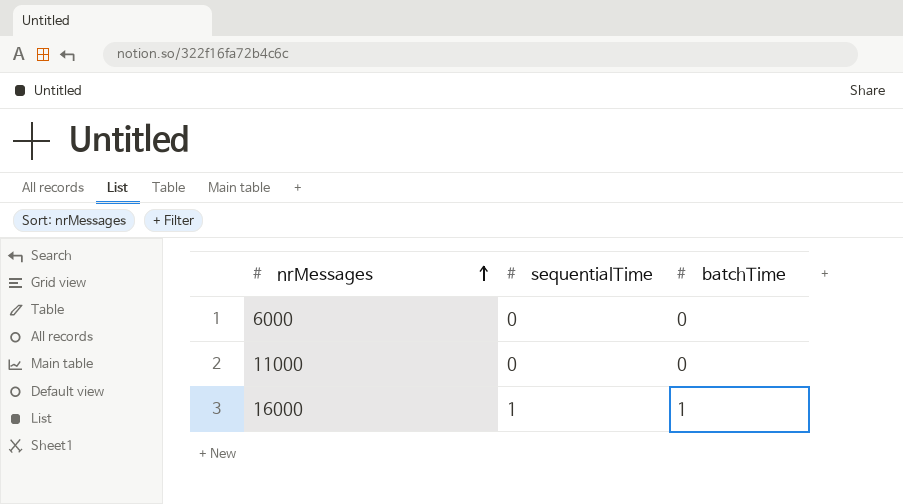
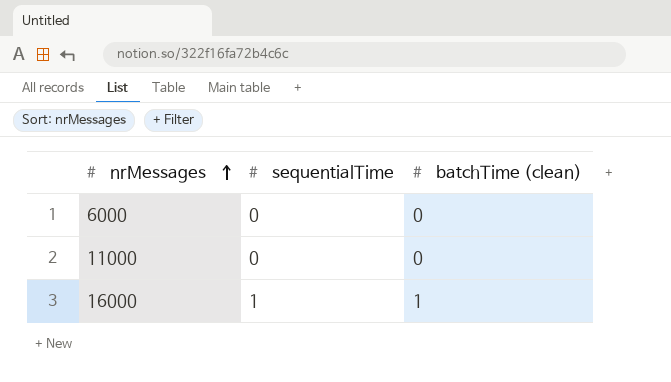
column name: batchTime -> batchTime (clean)

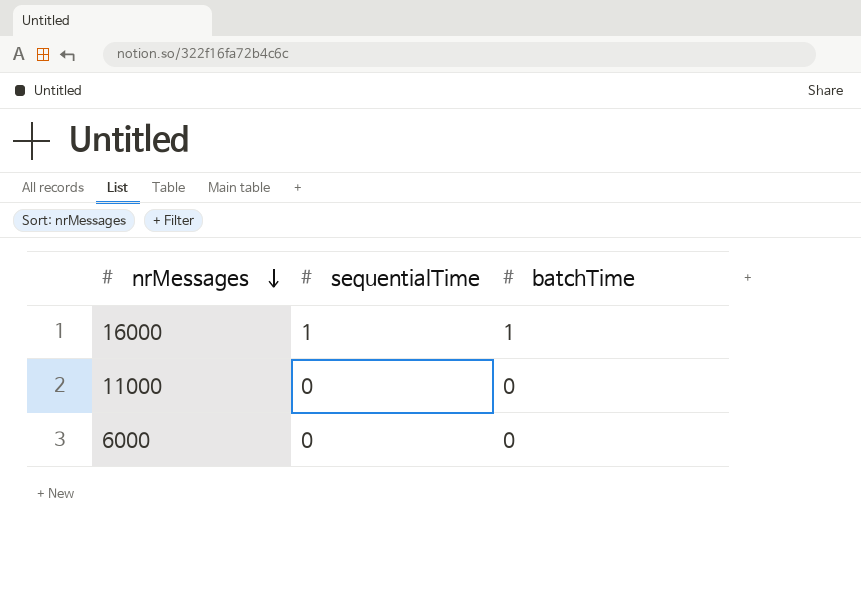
row order: nrMessages ascending -> nrMessages descending
column name: batchTime (clean) -> batchTime

